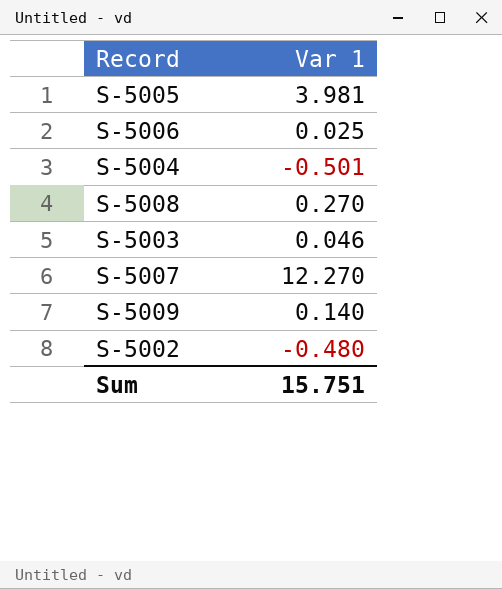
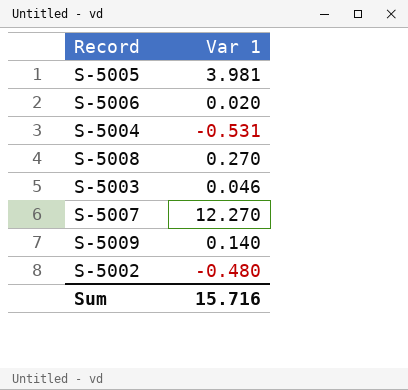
S-5006 | Var 1: 0.025 -> 0.020
S-5004 | Var 1: -0.501 -> -0.531
Sum | Var 1: 15.751 -> 15.716

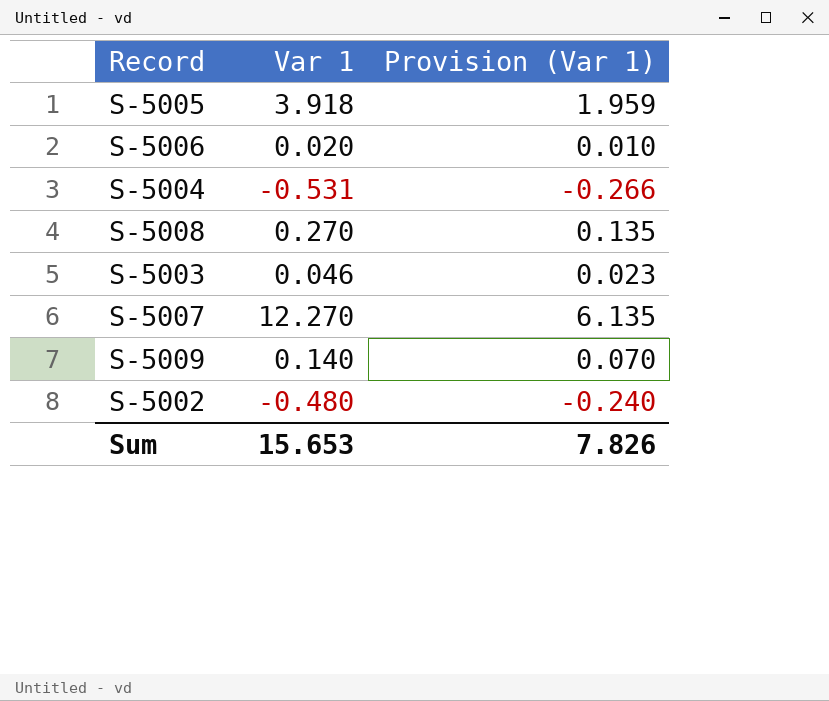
column Provision (Var 1) | formula: none -> [Var 1] * 0.5
S-5005 | Var 1: 3.981 -> 3.918
Sum | Var 1: 15.716 -> 15.653

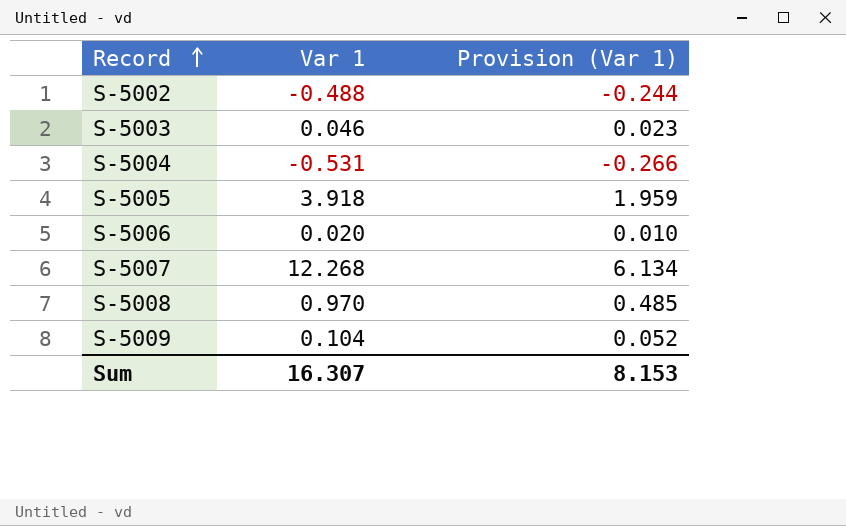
row order: none -> Record ascending
S-5002 | Var 1: -0.480 -> -0.488
S-5002 | Provision (Var 1): -0.240 -> -0.244
S-5007 | Var 1: 12.270 -> 12.268
S-5007 | Provision (Var 1): 6.135 -> 6.134
S-5008 | Var 1: 0.270 -> 0.970
S-5008 | Provision (Var 1): 0.135 -> 0.485
S-5009 | Var 1: 0.140 -> 0.104
S-5009 | Provision (Var 1): 0.070 -> 0.052
Sum | Var 1: 15.653 -> 16.307
Sum | Provision (Var 1): 7.826 -> 8.153

